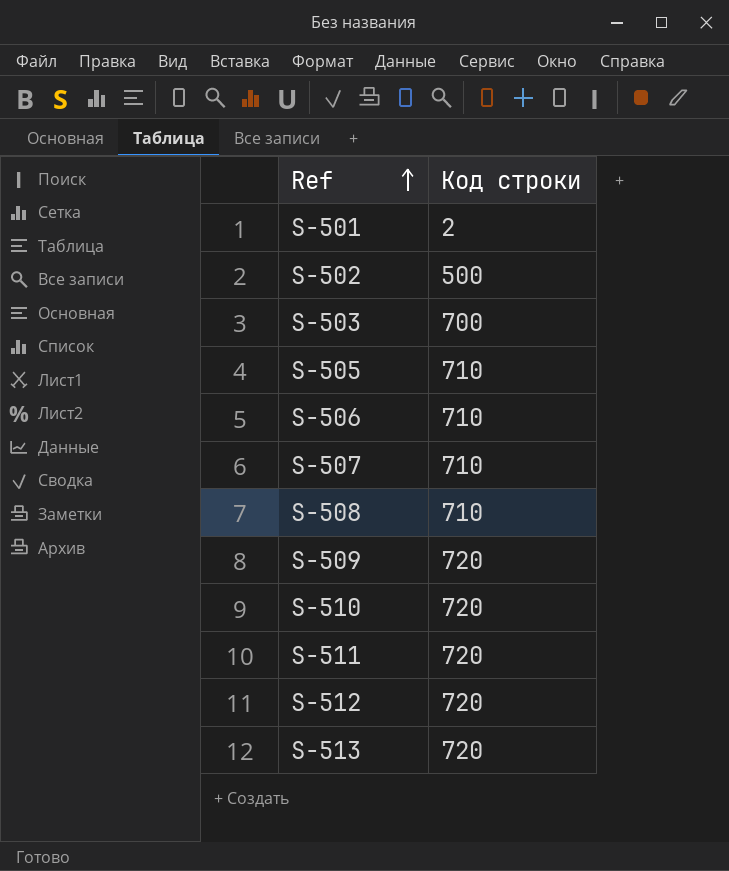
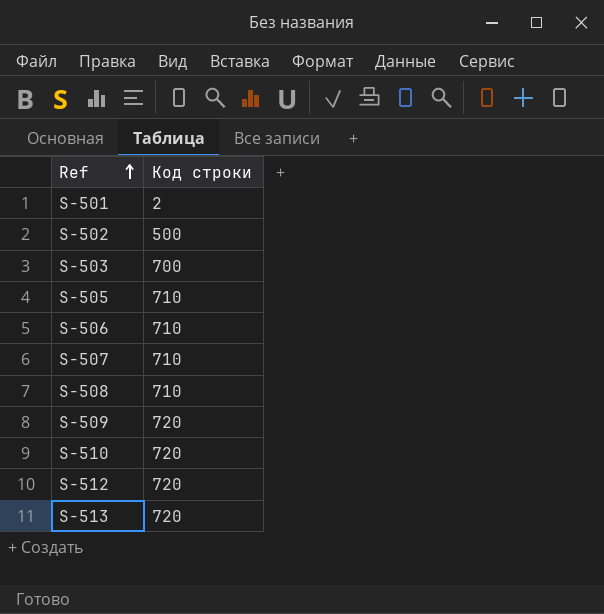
row S-511: 720 -> none

